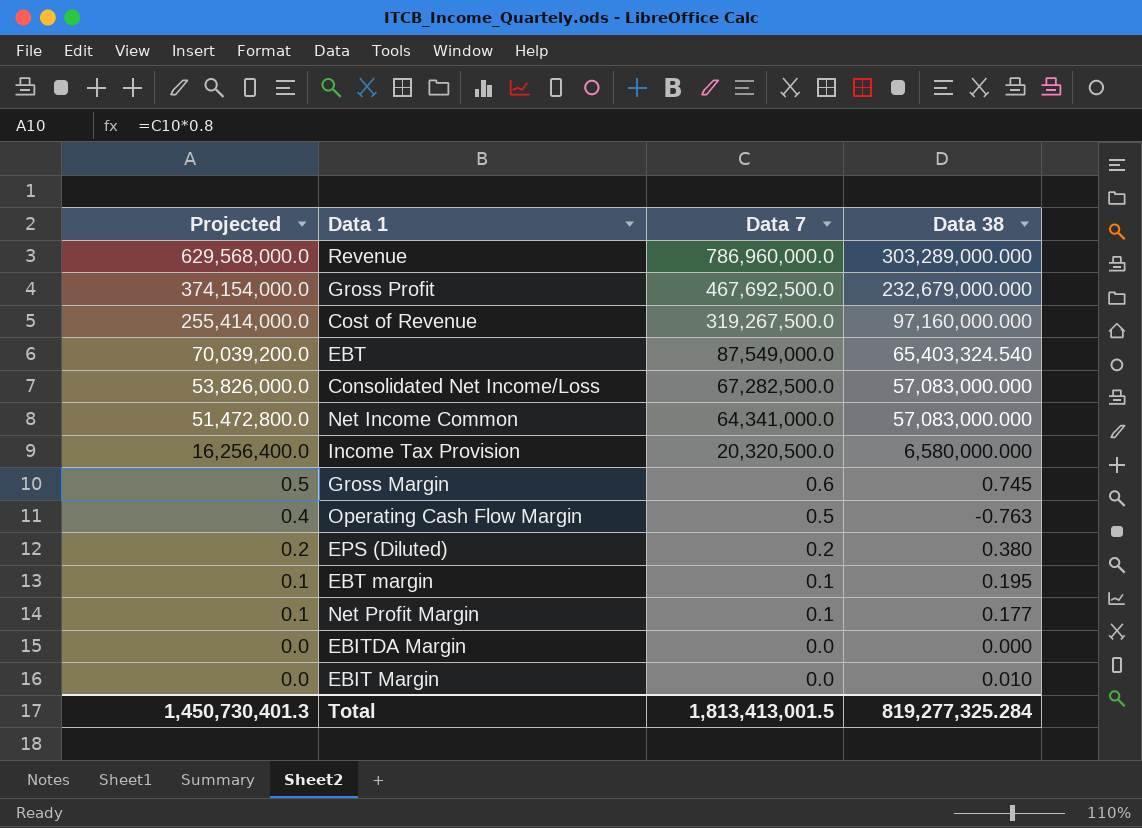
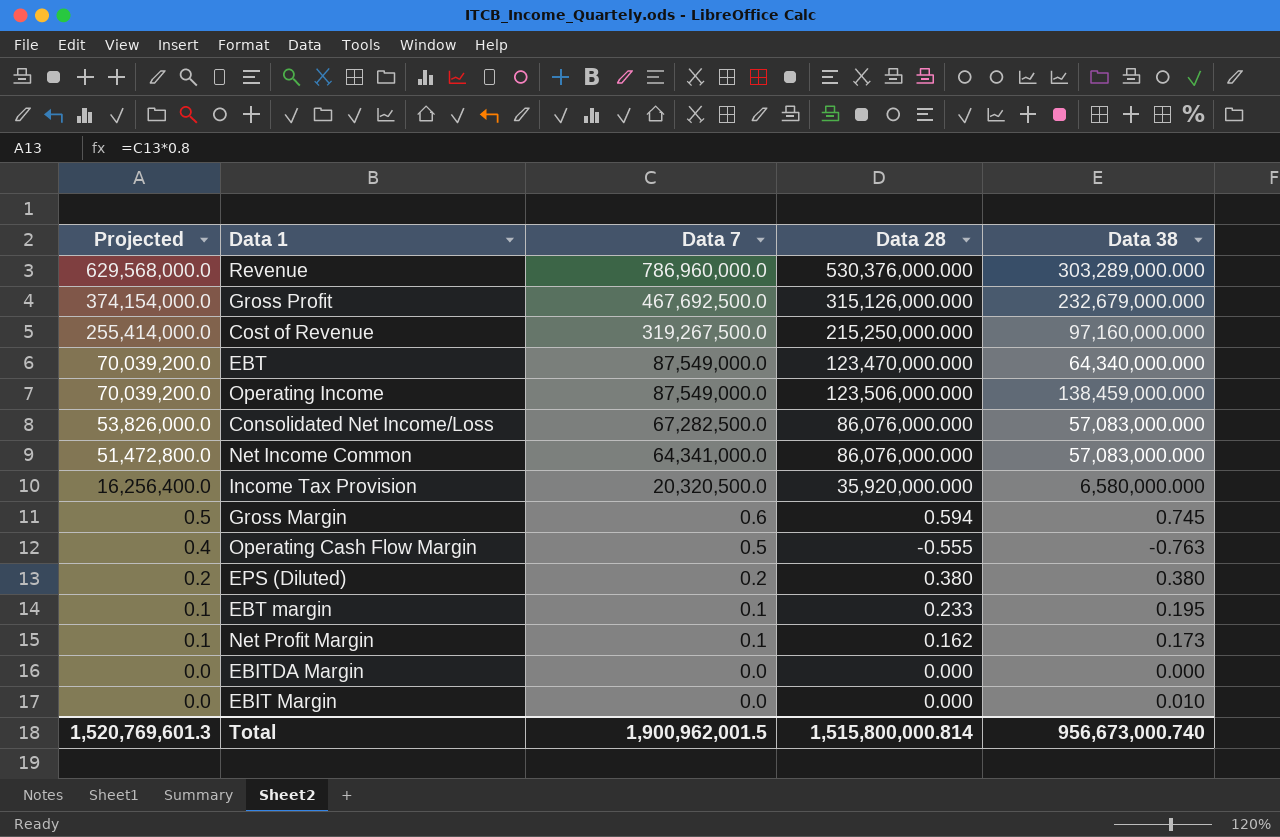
column Data 28 | position: none -> 4
EBT | Data 38: 65,403,324.540 -> 64,340,000.000
row Operating Income: none -> 70,039,200.0 | 87,549,000.0 | 123,506,000.000 | 138,459,000.000
Net Profit Margin | Data 38: 0.177 -> 0.173
Total | Projected: 1,450,730,401.3 -> 1,520,769,601.3
Total | Data 7: 1,813,413,001.5 -> 1,900,962,001.5
Total | Data 38: 819,277,325.284 -> 956,673,000.740

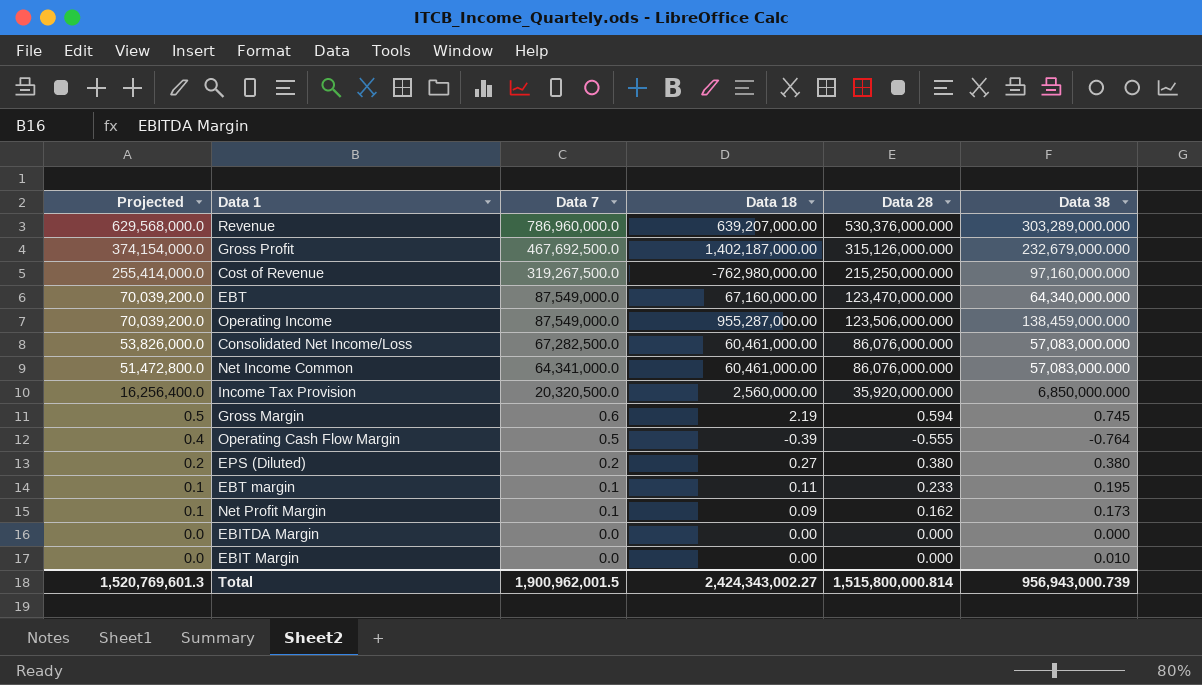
column Data 18 | position: none -> 4
Income Tax Provision | Data 38: 6,580,000.000 -> 6,850,000.000
Operating Cash Flow Margin | Data 38: -0.763 -> -0.764
Total | Data 38: 956,673,000.740 -> 956,943,000.739

